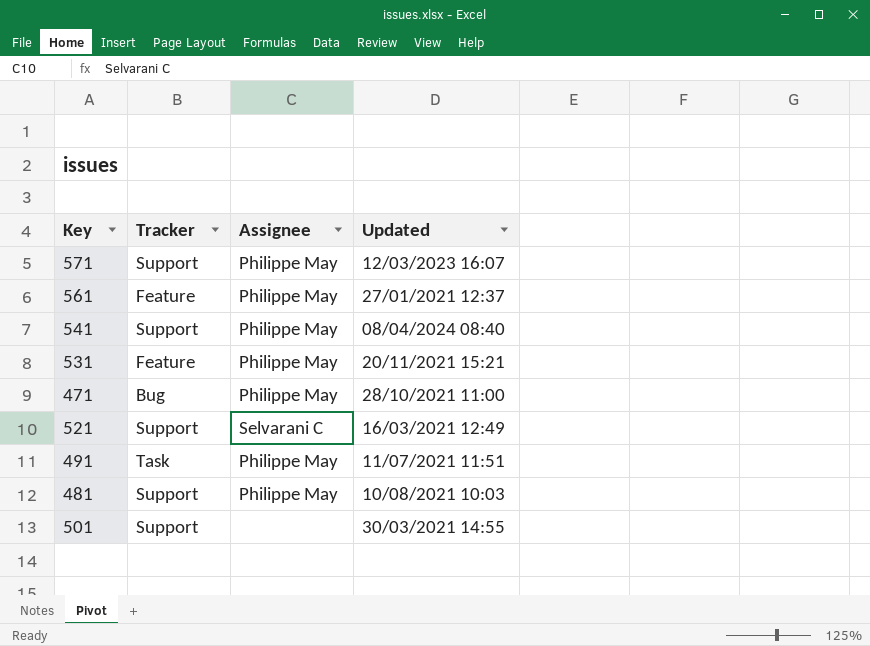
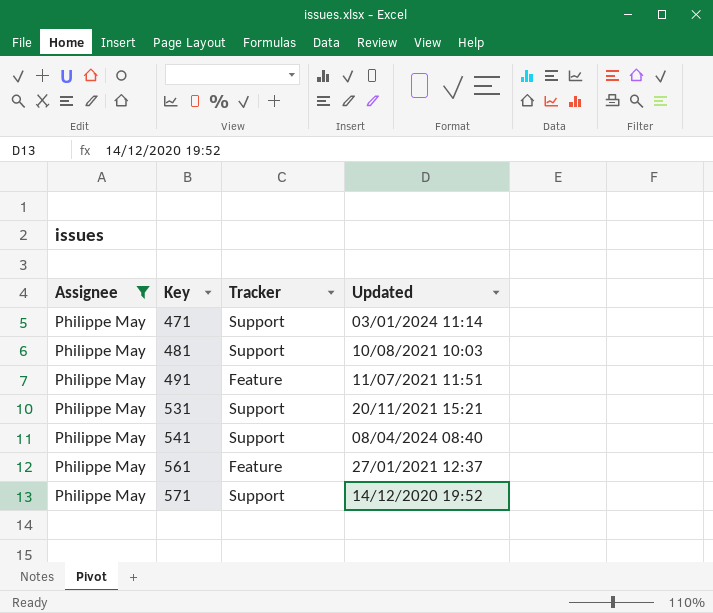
filter: none -> Assignee = Philippe May
row order: none -> Key ascending
column Assignee | position: 3 -> 1
471 | Tracker: Bug -> Support
471 | Updated: 28/10/2021 11:00 -> 03/01/2024 11:14
491 | Tracker: Task -> Feature
531 | Tracker: Feature -> Support
571 | Updated: 12/03/2023 16:07 -> 14/12/2020 19:52

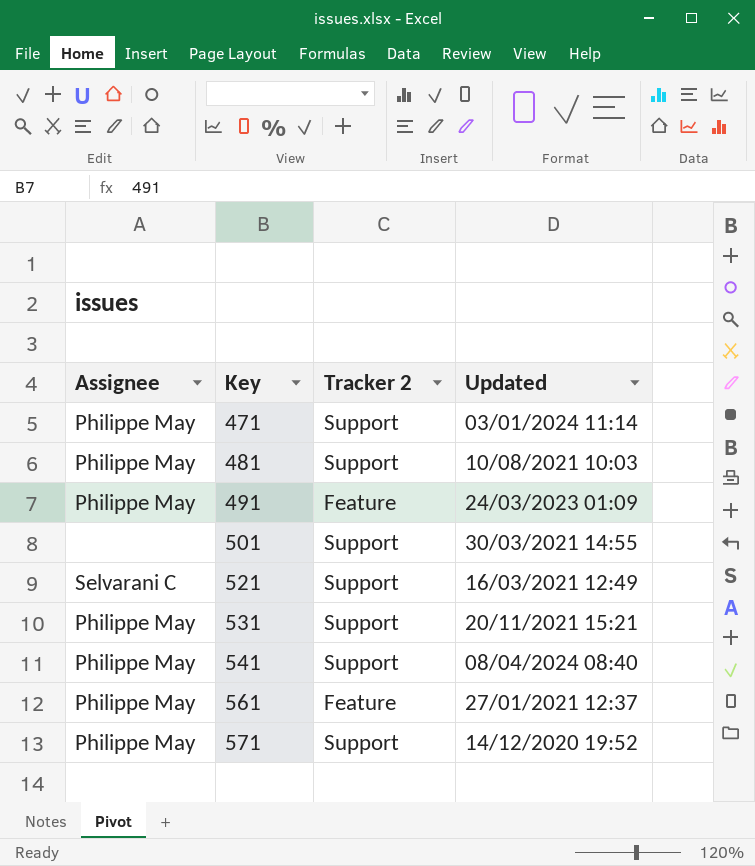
filter: Assignee = Philippe May -> none
column name: Tracker -> Tracker 2
491 | Updated: 11/07/2021 11:51 -> 24/03/2023 01:09

